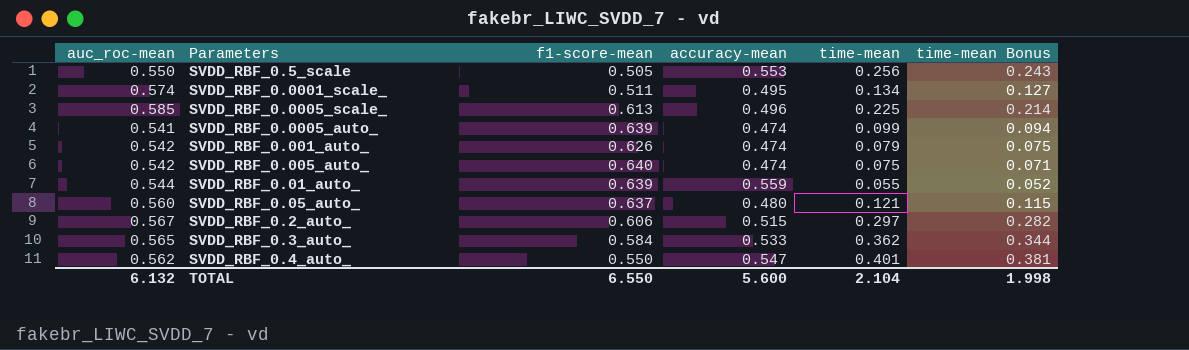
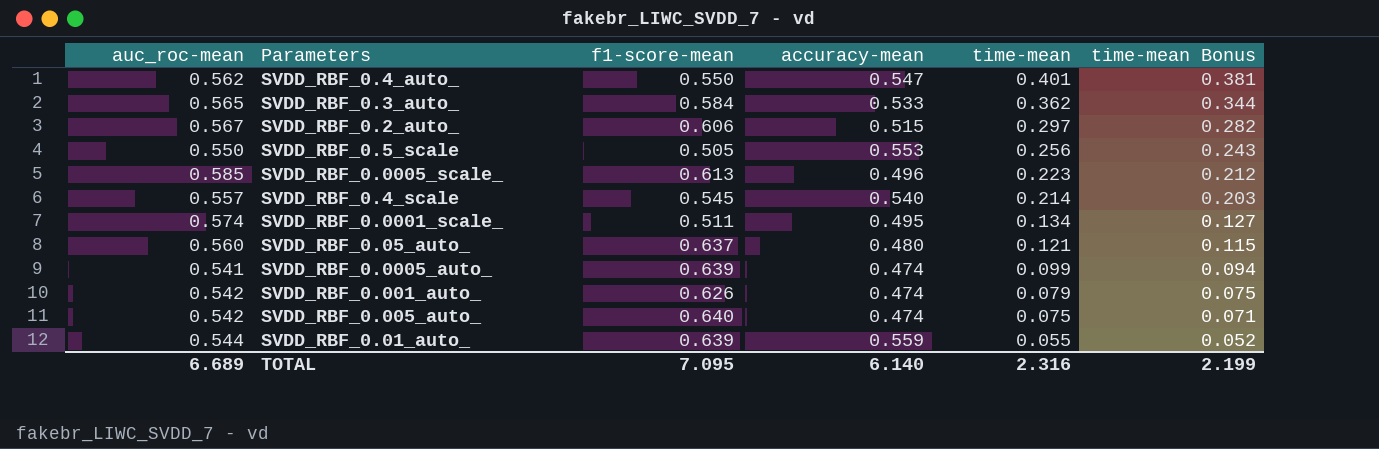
row order: none -> time-mean descending
SVDD_RBF_0.0005_scale_ | time-mean: 0.225 -> 0.223
SVDD_RBF_0.0005_scale_ | time-mean Bonus: 0.214 -> 0.212
row SVDD_RBF_0.4_scale: none -> 0.557 | 0.545 | 0.540 | 0.214 | 0.203
TOTAL | auc_roc-mean: 6.132 -> 6.689
TOTAL | f1-score-mean: 6.550 -> 7.095
TOTAL | accuracy-mean: 5.600 -> 6.140
TOTAL | time-mean: 2.104 -> 2.316
TOTAL | time-mean Bonus: 1.998 -> 2.199

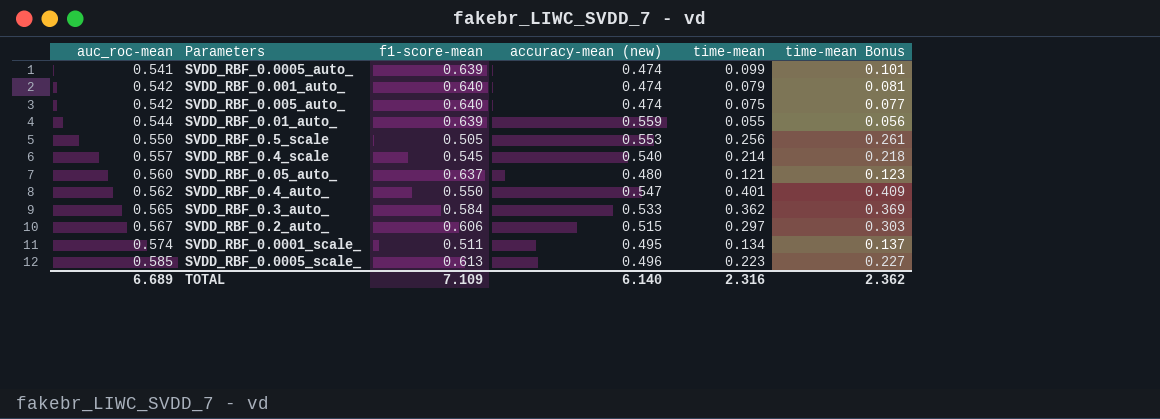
row order: time-mean descending -> auc_roc-mean ascending
column name: accuracy-mean -> accuracy-mean (new)
column time-mean Bonus | formula: [time-mean] * 0.95 -> [time-mean] * 1.02
SVDD_RBF_0.001_auto_ | f1-score-mean: 0.626 -> 0.640
TOTAL | f1-score-mean: 7.095 -> 7.109
TOTAL | time-mean Bonus: 2.199 -> 2.362

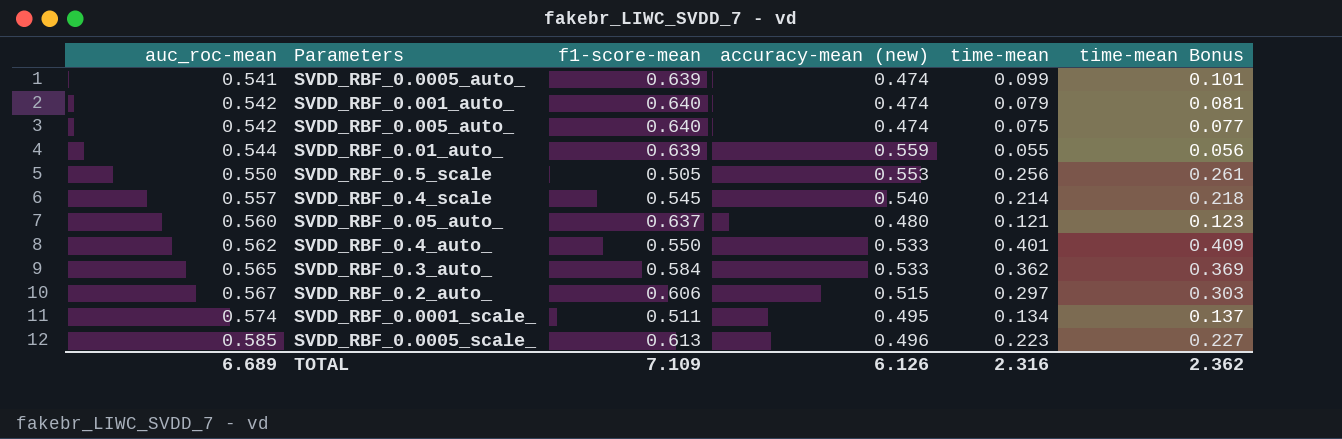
SVDD_RBF_0.4_auto_ | accuracy-mean (new): 0.547 -> 0.533
TOTAL | accuracy-mean (new): 6.140 -> 6.126

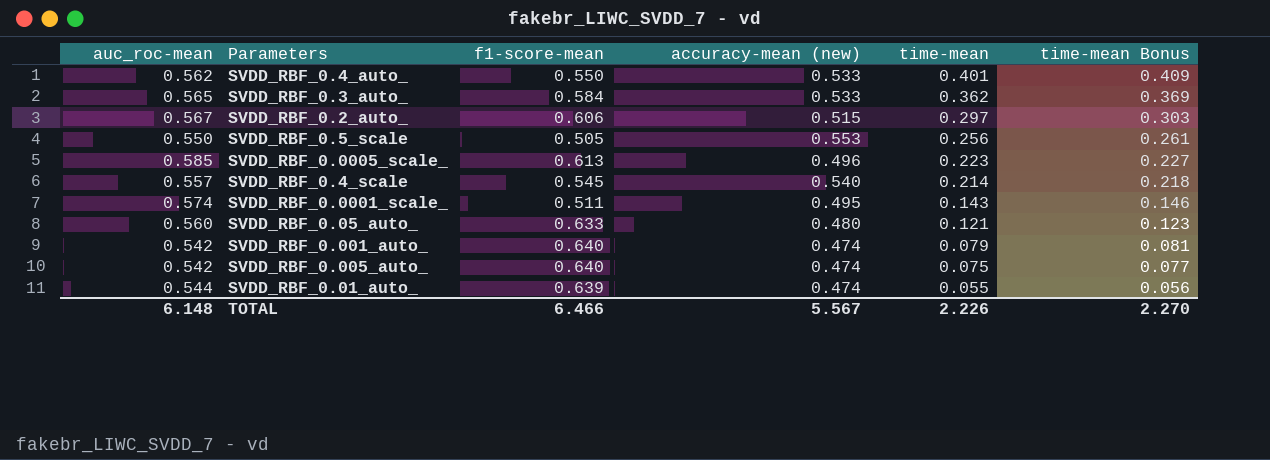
row order: auc_roc-mean ascending -> time-mean descending
row SVDD_RBF_0.0005_auto_: 0.541 | 0.639 | 0.474 | 0.099 | 0.101 -> none
SVDD_RBF_0.0001_scale_ | time-mean: 0.134 -> 0.143
SVDD_RBF_0.0001_scale_ | time-mean Bonus: 0.137 -> 0.146
SVDD_RBF_0.05_auto_ | f1-score-mean: 0.637 -> 0.633
SVDD_RBF_0.01_auto_ | accuracy-mean (new): 0.559 -> 0.474
TOTAL | auc_roc-mean: 6.689 -> 6.148
TOTAL | f1-score-mean: 7.109 -> 6.466
TOTAL | accuracy-mean (new): 6.126 -> 5.567
TOTAL | time-mean: 2.316 -> 2.226
TOTAL | time-mean Bonus: 2.362 -> 2.270

